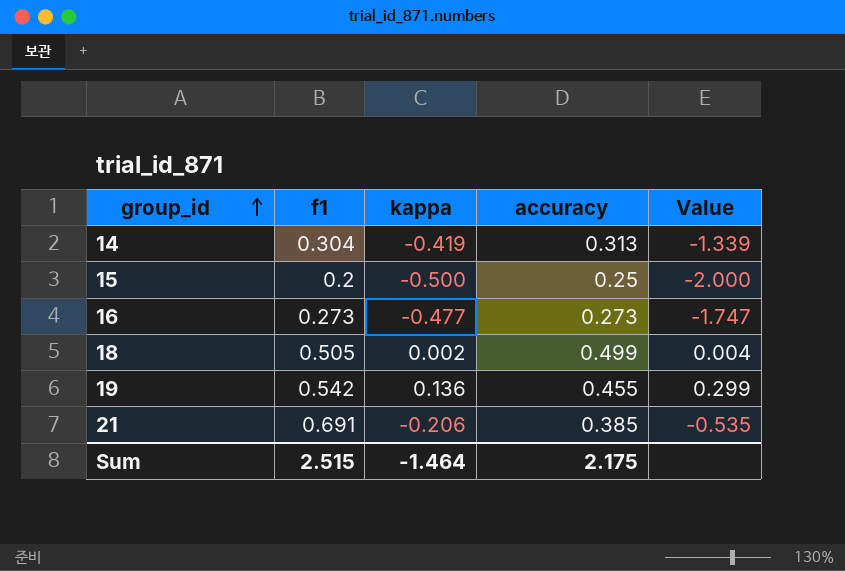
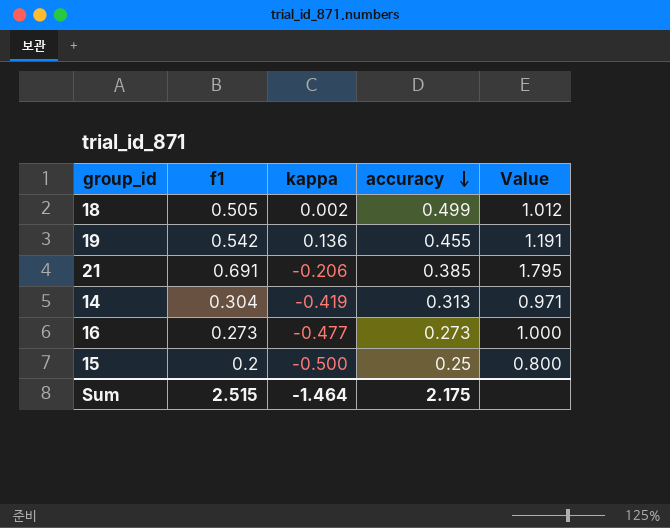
row order: group_id ascending -> accuracy descending
column Value | formula: [kappa] / [accuracy] -> [f1] / [accuracy]

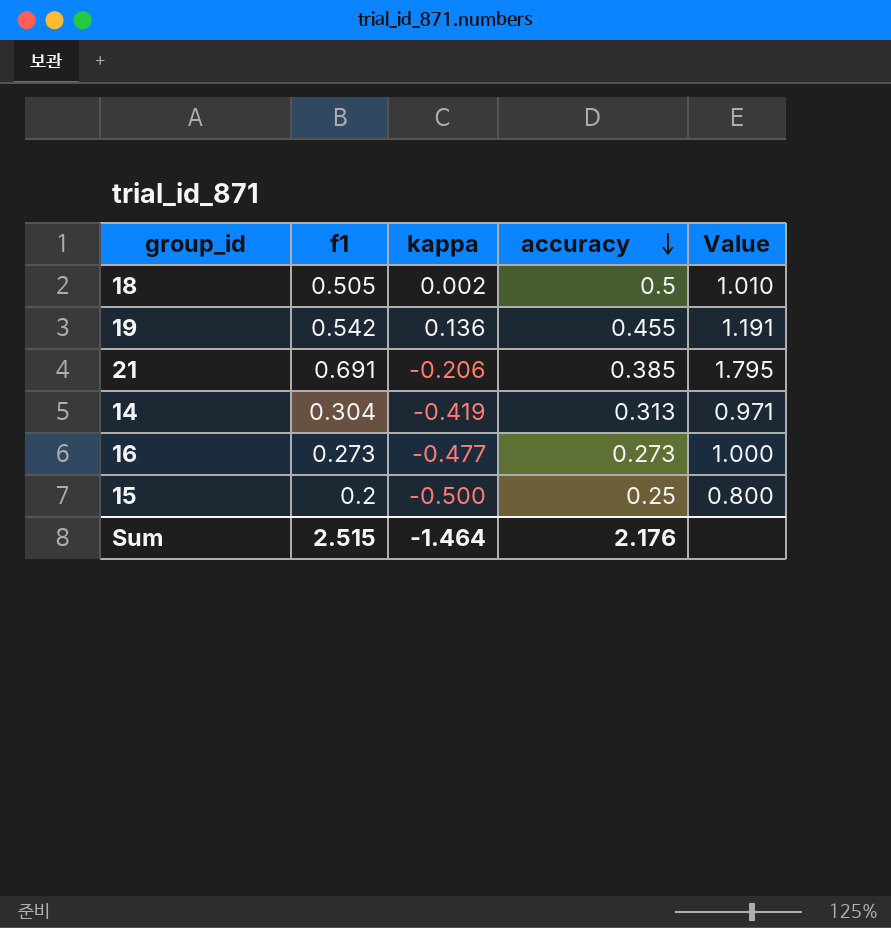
18 | accuracy: 0.499 -> 0.5
18 | Value: 1.012 -> 1.010
Sum | accuracy: 2.175 -> 2.176

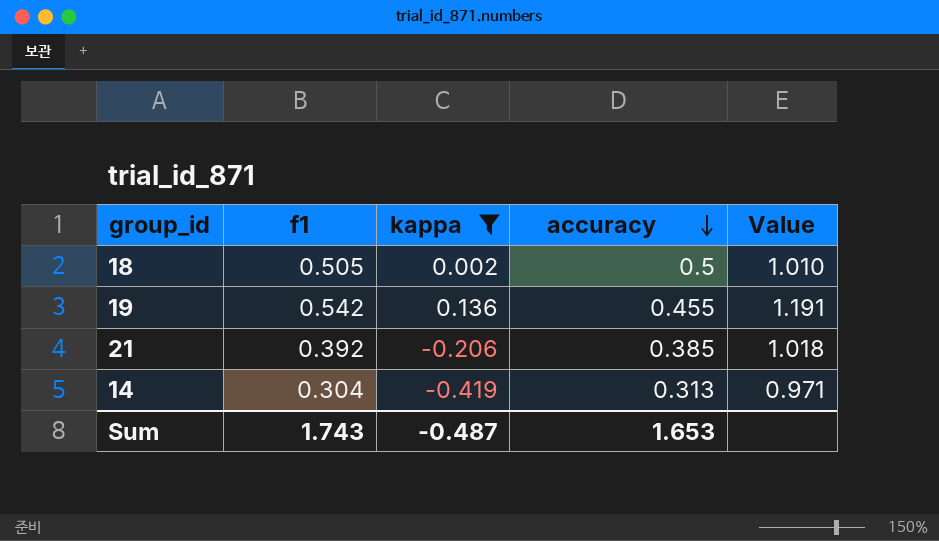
filter: none -> kappa >= -0.419
21 | f1: 0.691 -> 0.392
21 | Value: 1.795 -> 1.018
Sum | f1: 2.515 -> 1.743
Sum | kappa: -1.464 -> -0.487
Sum | accuracy: 2.176 -> 1.653

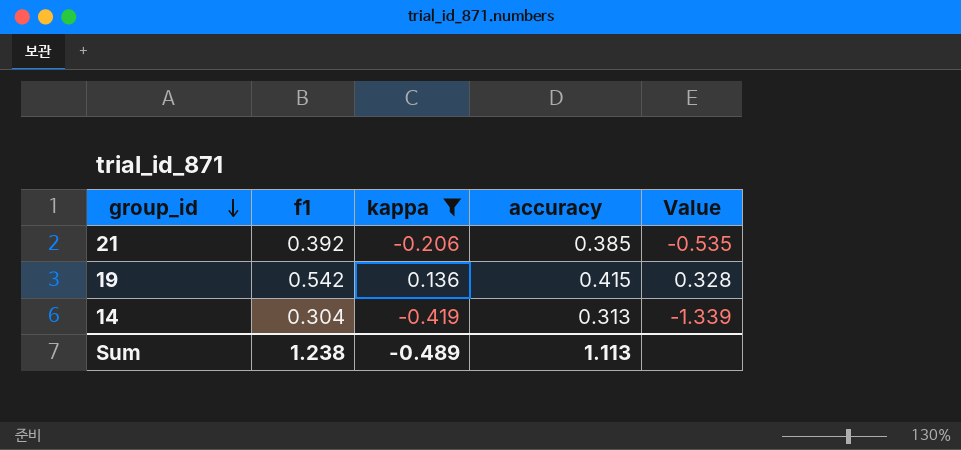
row order: accuracy descending -> group_id descending
column Value | formula: [f1] / [accuracy] -> [kappa] / [accuracy]
row 18: 0.505 | 0.002 | 0.5 | 1.010 -> none
19 | accuracy: 0.455 -> 0.415
Sum | f1: 1.743 -> 1.238
Sum | kappa: -0.487 -> -0.489
Sum | accuracy: 1.653 -> 1.113

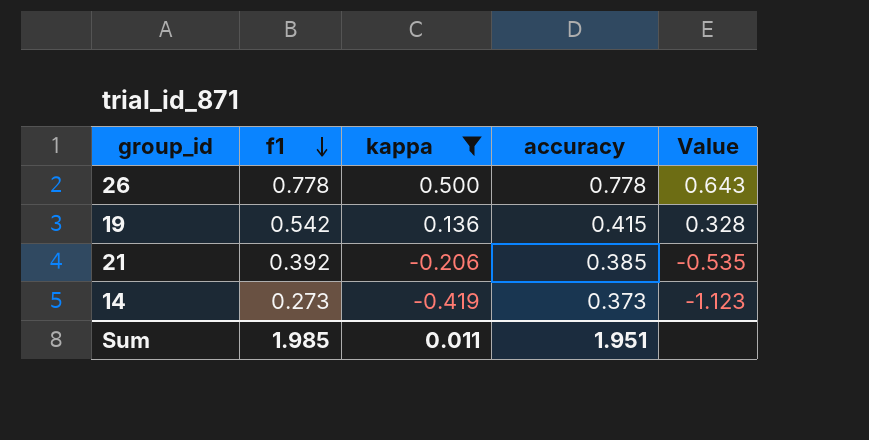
row order: group_id descending -> f1 descending
row 26: none -> 0.778 | 0.500 | 0.778 | 0.643
14 | f1: 0.304 -> 0.273
14 | accuracy: 0.313 -> 0.373
14 | Value: -1.339 -> -1.123
Sum | f1: 1.238 -> 1.985
Sum | kappa: -0.489 -> 0.011
Sum | accuracy: 1.113 -> 1.951

